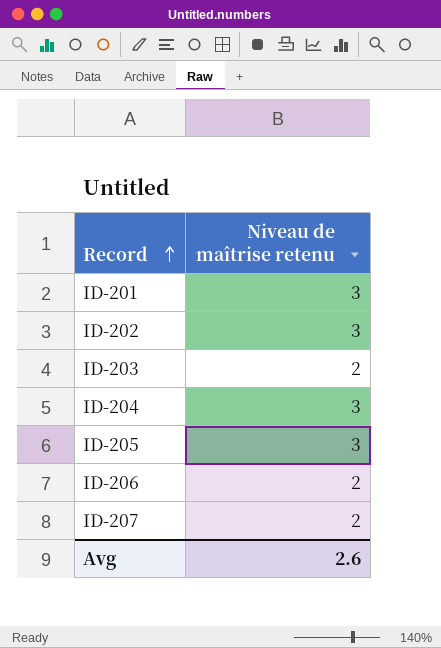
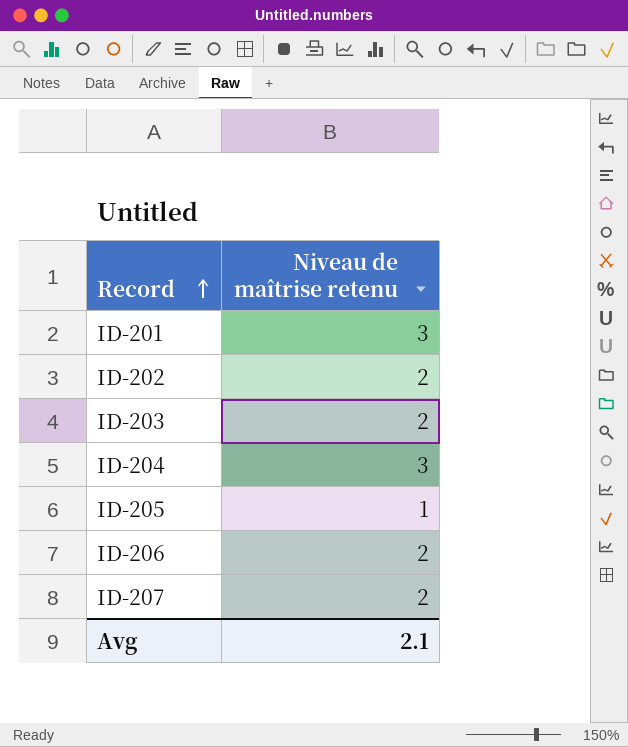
ID-202 | Niveau de maîtrise retenu: 3 -> 2
ID-205 | Niveau de maîtrise retenu: 3 -> 1
Avg | Niveau de maîtrise retenu: 2.6 -> 2.1

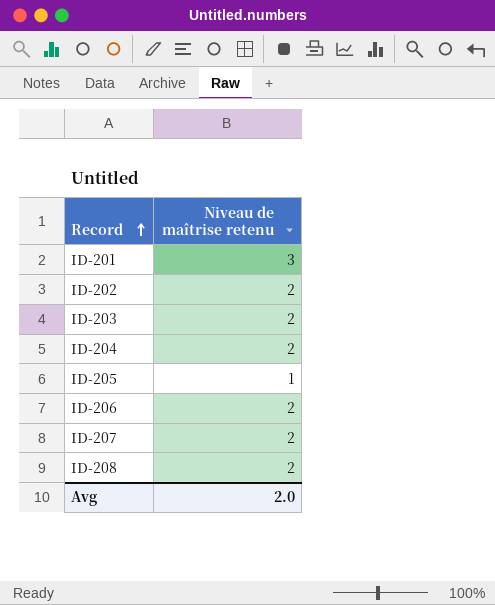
ID-204 | Niveau de maîtrise retenu: 3 -> 2
row ID-208: none -> 2
Avg | Niveau de maîtrise retenu: 2.1 -> 2.0

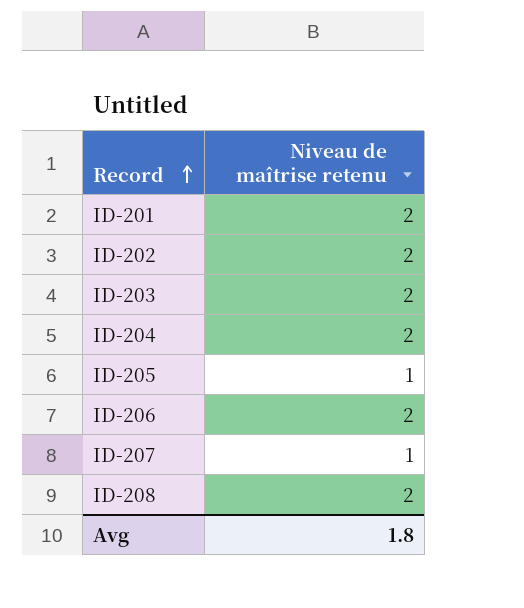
ID-201 | Niveau de maîtrise retenu: 3 -> 2
ID-207 | Niveau de maîtrise retenu: 2 -> 1
Avg | Niveau de maîtrise retenu: 2.0 -> 1.8

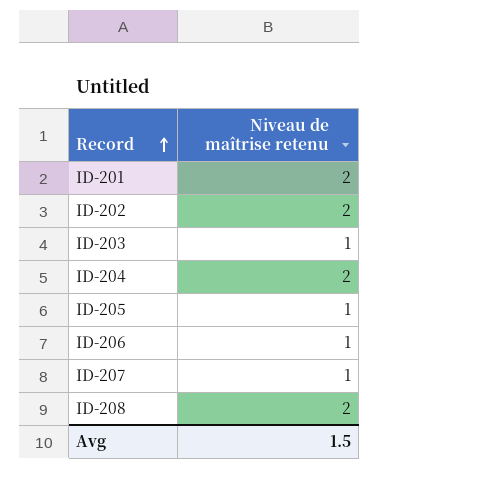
ID-203 | Niveau de maîtrise retenu: 2 -> 1
ID-206 | Niveau de maîtrise retenu: 2 -> 1
Avg | Niveau de maîtrise retenu: 1.8 -> 1.5

